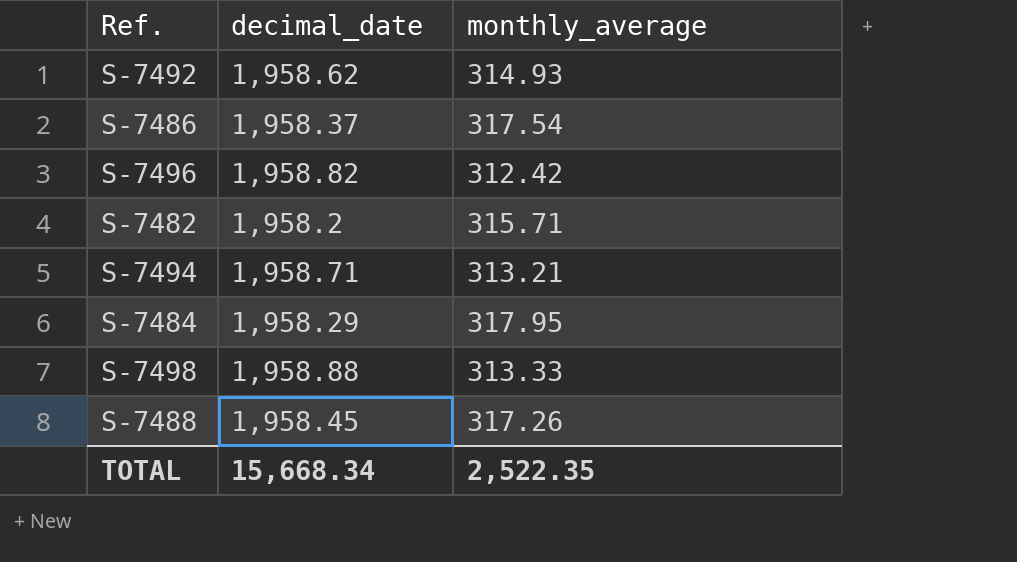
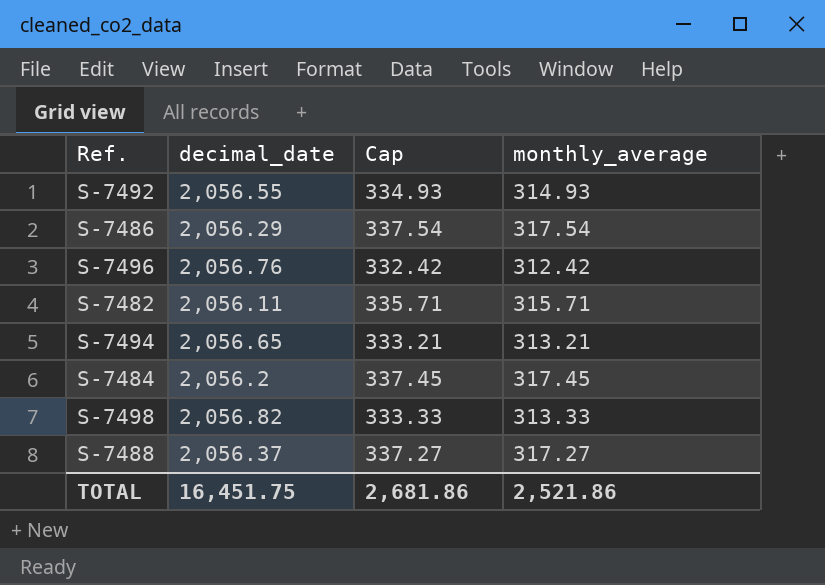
column Cap | formula: none -> [monthly_average] + 20
S-7492 | decimal_date: 1,958.62 -> 2,056.55
S-7486 | decimal_date: 1,958.37 -> 2,056.29
S-7496 | decimal_date: 1,958.82 -> 2,056.76
S-7482 | decimal_date: 1,958.2 -> 2,056.11
S-7494 | decimal_date: 1,958.71 -> 2,056.65
S-7484 | decimal_date: 1,958.29 -> 2,056.2
S-7484 | monthly_average: 317.95 -> 317.45
S-7498 | decimal_date: 1,958.88 -> 2,056.82
S-7488 | decimal_date: 1,958.45 -> 2,056.37
S-7488 | monthly_average: 317.26 -> 317.27
TOTAL | decimal_date: 15,668.34 -> 16,451.75
TOTAL | monthly_average: 2,522.35 -> 2,521.86

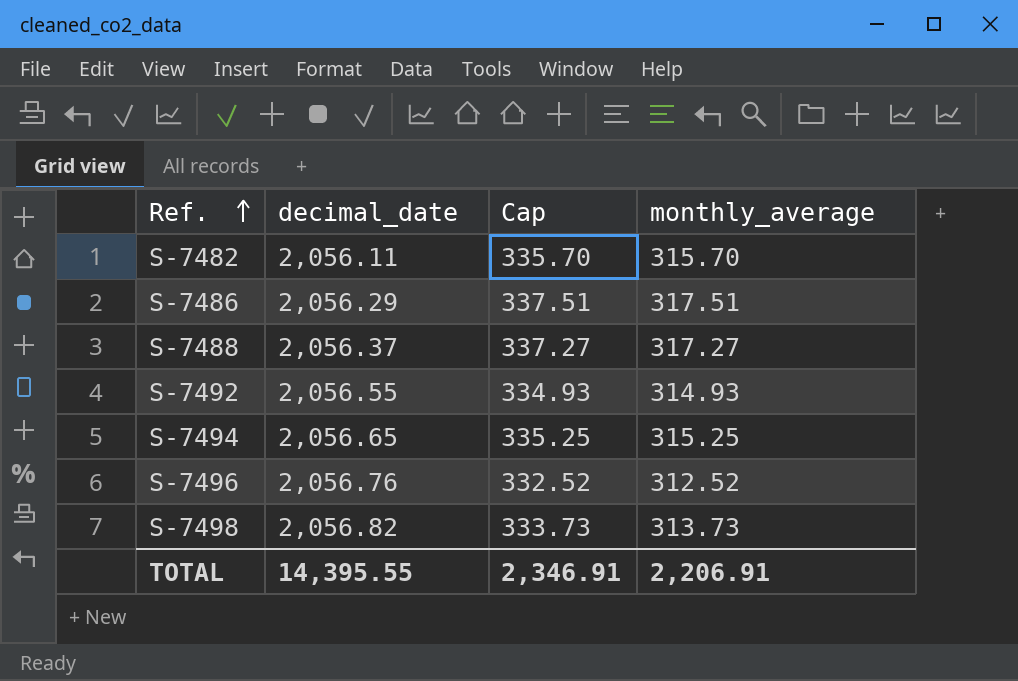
row order: none -> Ref. ascending
row S-7484: 2,056.2 | 337.45 | 317.45 -> none
S-7482 | Cap: 335.71 -> 335.70
S-7482 | monthly_average: 315.71 -> 315.70
S-7486 | Cap: 337.54 -> 337.51
S-7486 | monthly_average: 317.54 -> 317.51
S-7494 | Cap: 333.21 -> 335.25
S-7494 | monthly_average: 313.21 -> 315.25
S-7496 | Cap: 332.42 -> 332.52
S-7496 | monthly_average: 312.42 -> 312.52
S-7498 | Cap: 333.33 -> 333.73
S-7498 | monthly_average: 313.33 -> 313.73
TOTAL | decimal_date: 16,451.75 -> 14,395.55
TOTAL | Cap: 2,681.86 -> 2,346.91
TOTAL | monthly_average: 2,521.86 -> 2,206.91

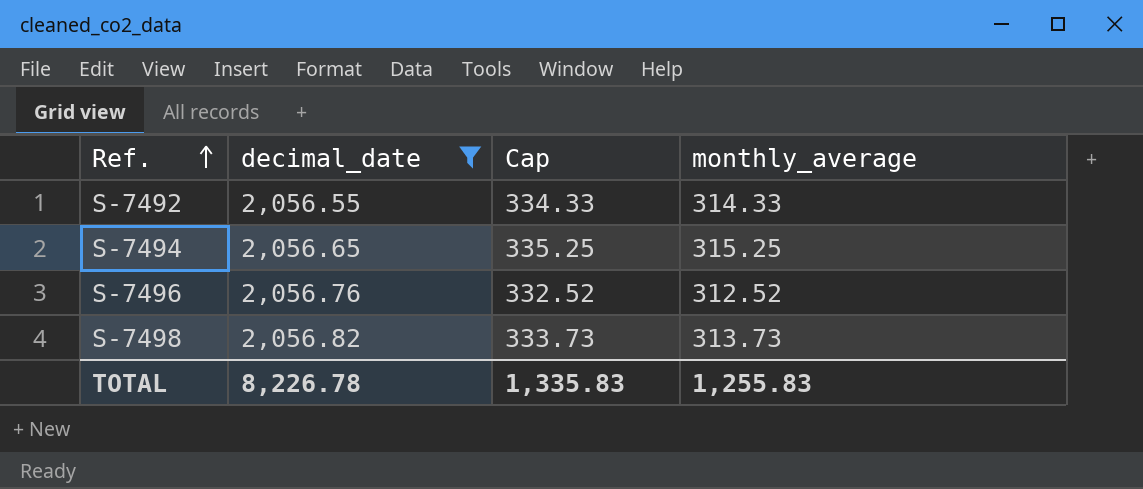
filter: none -> decimal_date >= 2,056.55
S-7492 | Cap: 334.93 -> 334.33
S-7492 | monthly_average: 314.93 -> 314.33
TOTAL | decimal_date: 14,395.55 -> 8,226.78
TOTAL | Cap: 2,346.91 -> 1,335.83
TOTAL | monthly_average: 2,206.91 -> 1,255.83

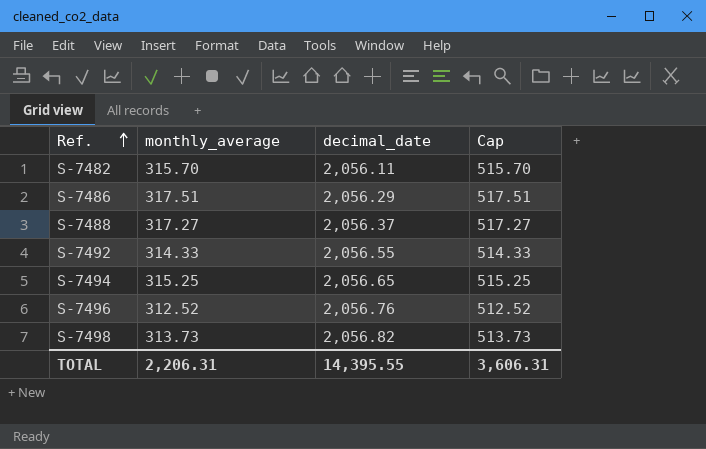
filter: decimal_date >= 2,056.55 -> none
column monthly_average | position: 4 -> 2
column Cap | formula: [monthly_average] + 20 -> [monthly_average] + 200
TOTAL | monthly_average: 1,255.83 -> 2,206.31
TOTAL | decimal_date: 8,226.78 -> 14,395.55
TOTAL | Cap: 1,335.83 -> 3,606.31

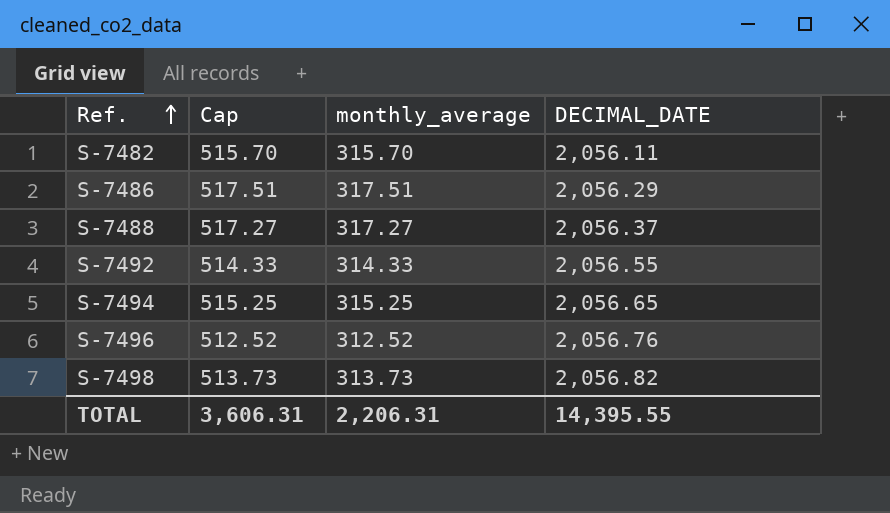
column Cap | position: 4 -> 2
column name: decimal_date -> DECIMAL_DATE

